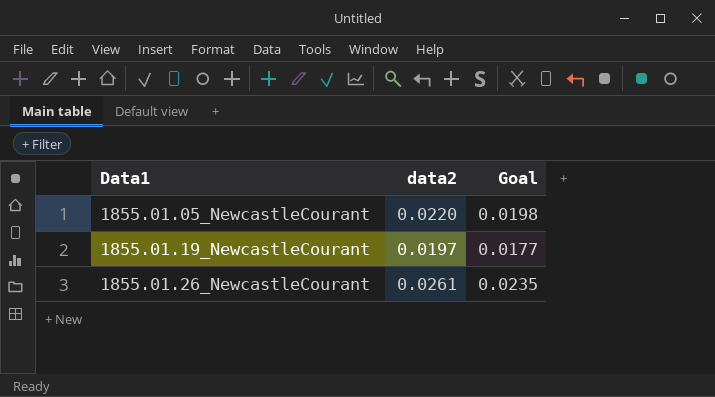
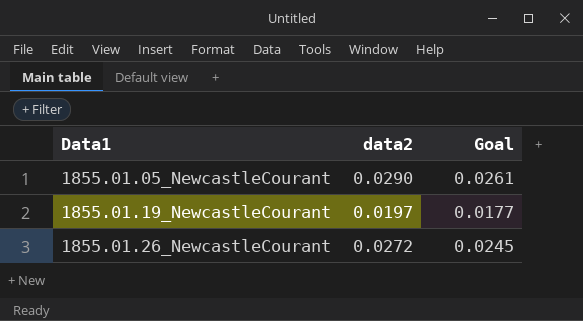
1855.01.05_NewcastleCourant | data2: 0.0220 -> 0.0290
1855.01.05_NewcastleCourant | Goal: 0.0198 -> 0.0261
1855.01.26_NewcastleCourant | data2: 0.0261 -> 0.0272
1855.01.26_NewcastleCourant | Goal: 0.0235 -> 0.0245

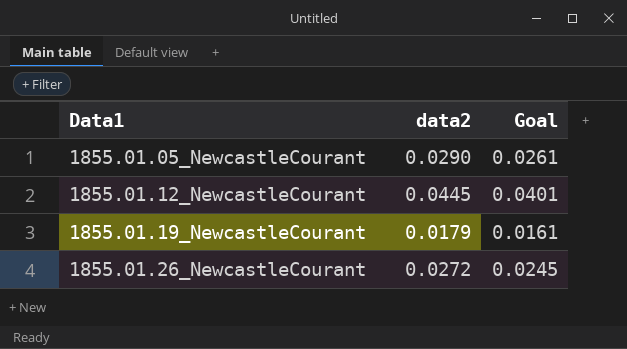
row 1855.01.12_NewcastleCourant: none -> 0.0445 | 0.0401
1855.01.19_NewcastleCourant | data2: 0.0197 -> 0.0179
1855.01.19_NewcastleCourant | Goal: 0.0177 -> 0.0161

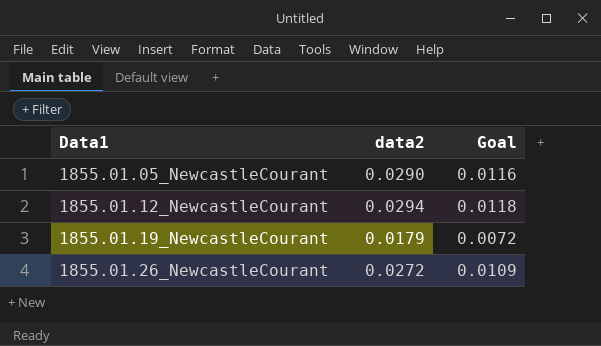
column Goal | formula: [data2] * 0.9 -> [data2] * 0.4
1855.01.12_NewcastleCourant | data2: 0.0445 -> 0.0294

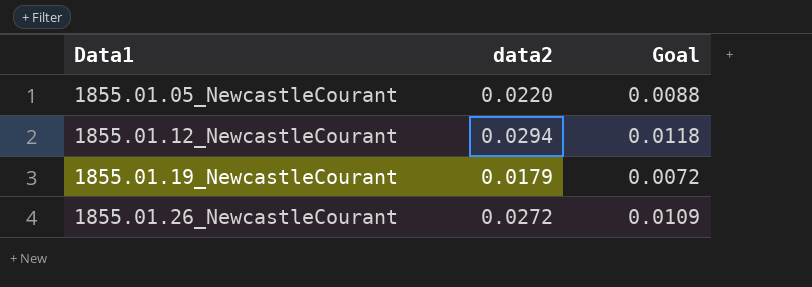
1855.01.05_NewcastleCourant | data2: 0.0290 -> 0.0220
1855.01.05_NewcastleCourant | Goal: 0.0116 -> 0.0088

